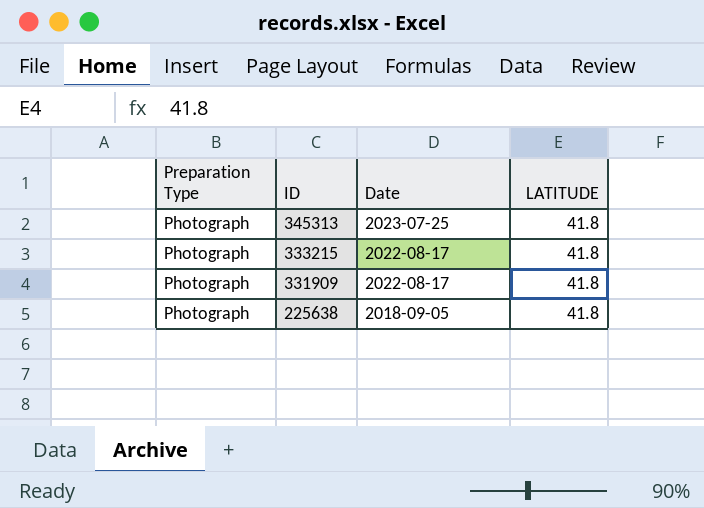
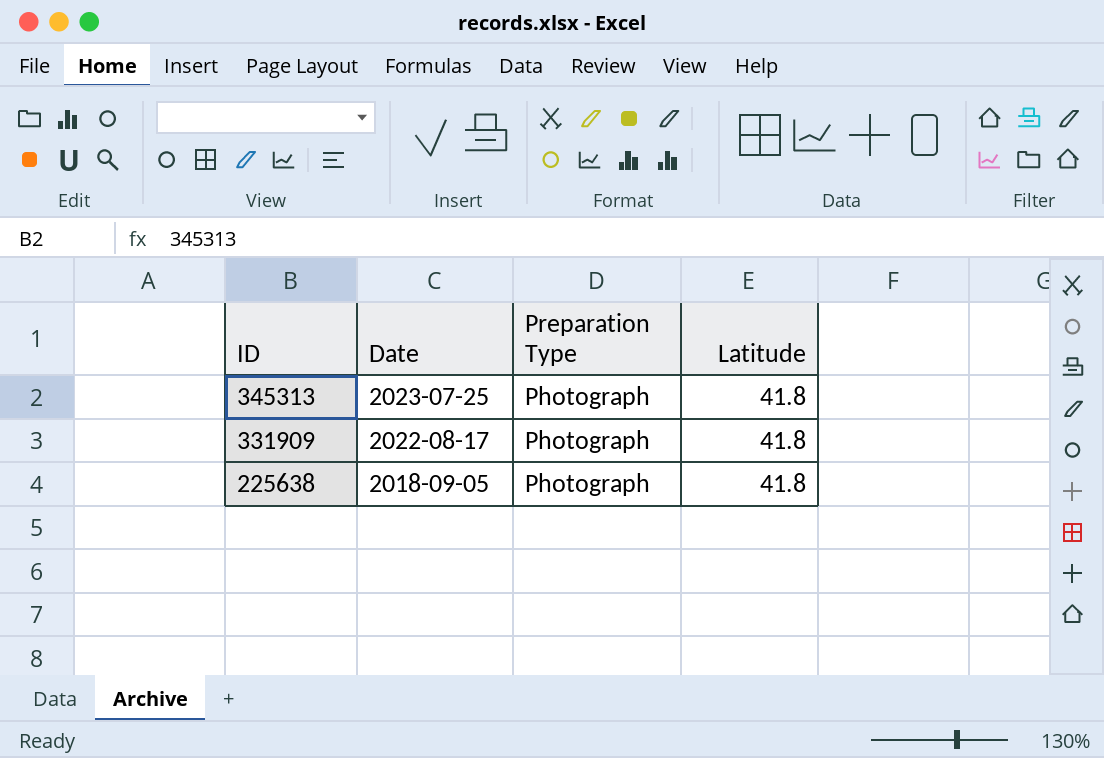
column Preparation Type | position: 1 -> 3
column name: LATITUDE -> Latitude
row 333215: Photograph | 2022-08-17 | 41.8 -> none

